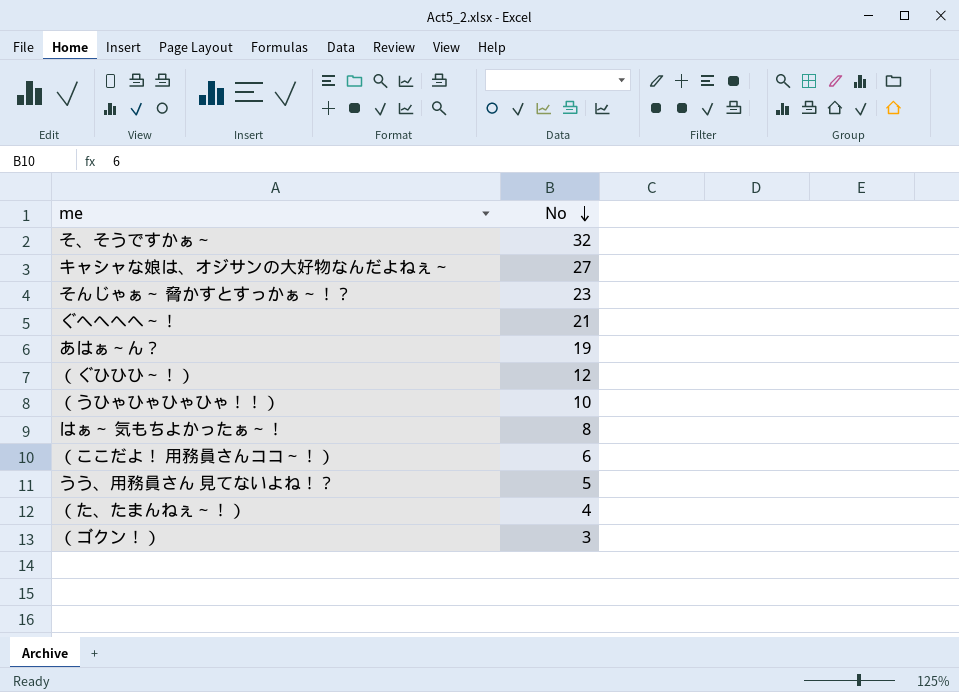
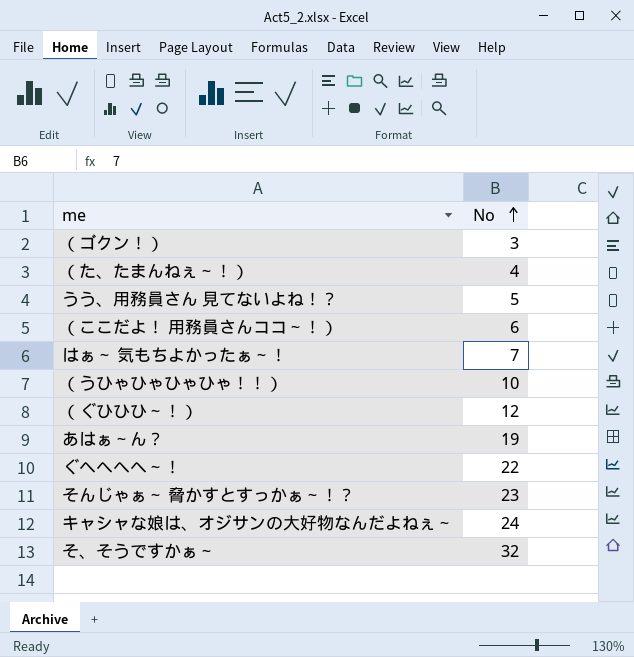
row order: No descending -> No ascending
はぁ～ 気もちよかったぁ～！ | No: 8 -> 7
ぐへへへへ～！ | No: 21 -> 22
キャシャな娘は、オジサンの大好物なんだよねぇ～ | No: 27 -> 24

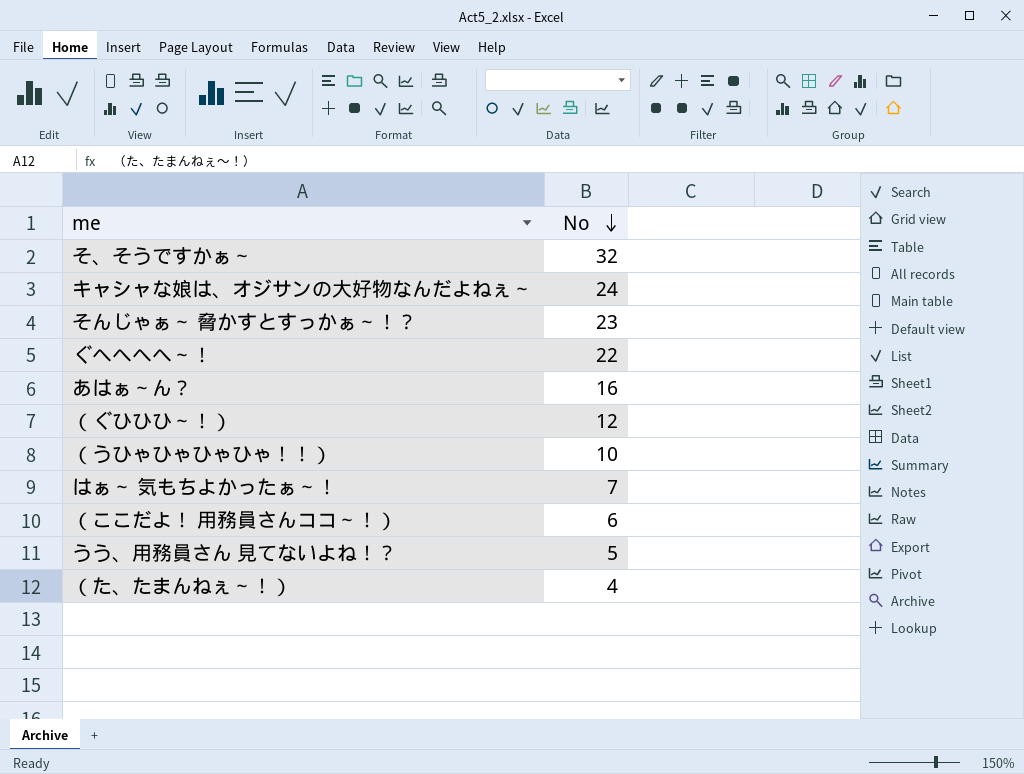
row order: No ascending -> No descending
row （ゴクン！）: 3 -> none
あはぁ～ん？ | No: 19 -> 16

